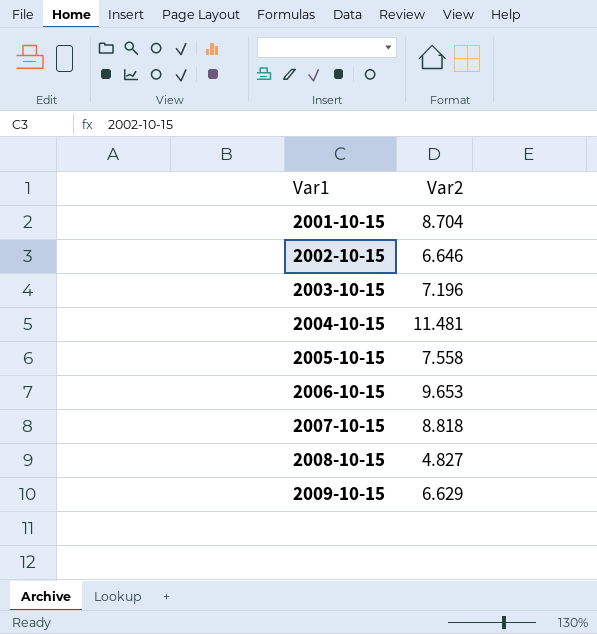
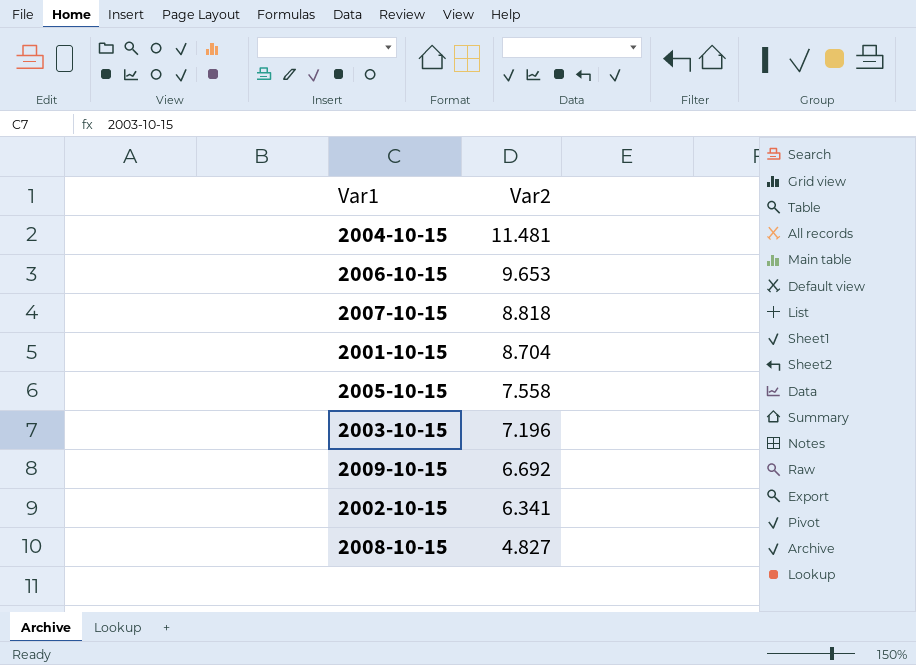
row order: Var1 ascending -> Var2 descending
2009-10-15 | Var2: 6.629 -> 6.692
2002-10-15 | Var2: 6.646 -> 6.341

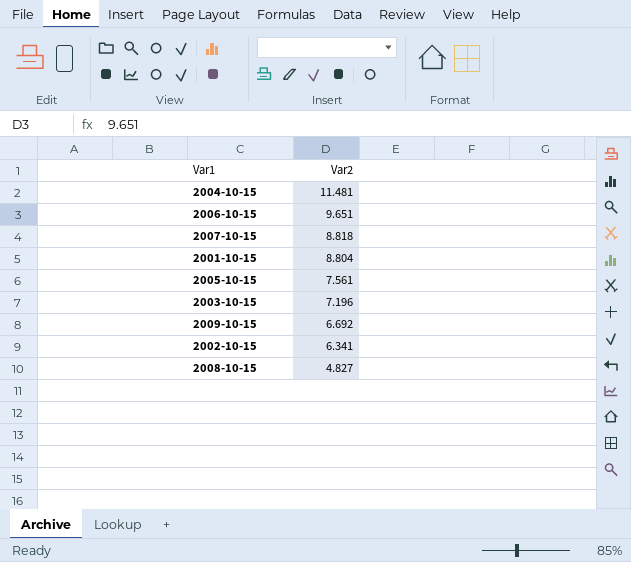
2006-10-15 | Var2: 9.653 -> 9.651
2001-10-15 | Var2: 8.704 -> 8.804
2005-10-15 | Var2: 7.558 -> 7.561

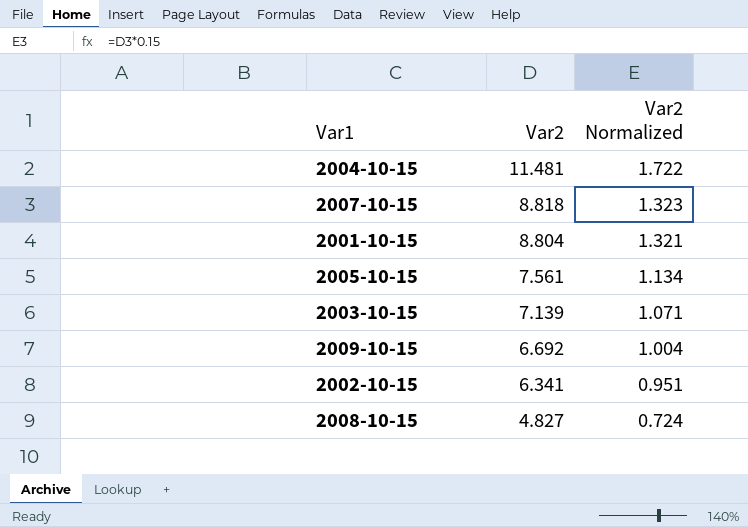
column Var2 Normalized | formula: none -> [Var2] * 0.15
row 2006-10-15: 9.651 -> none
2003-10-15 | Var2: 7.196 -> 7.139

